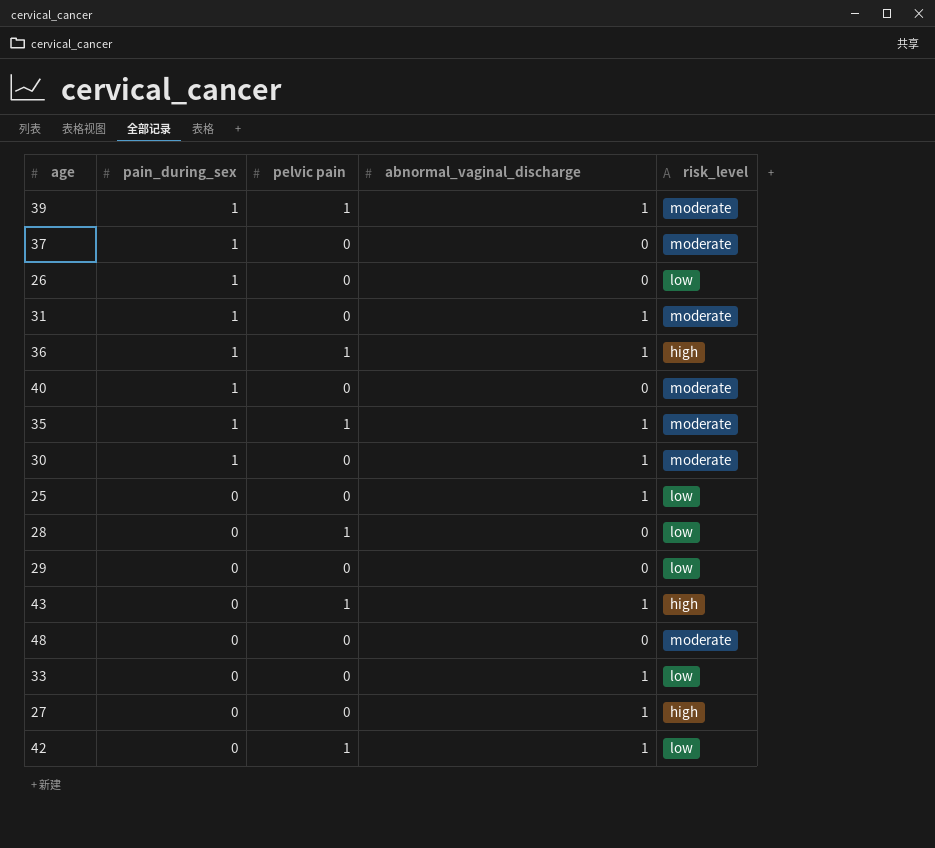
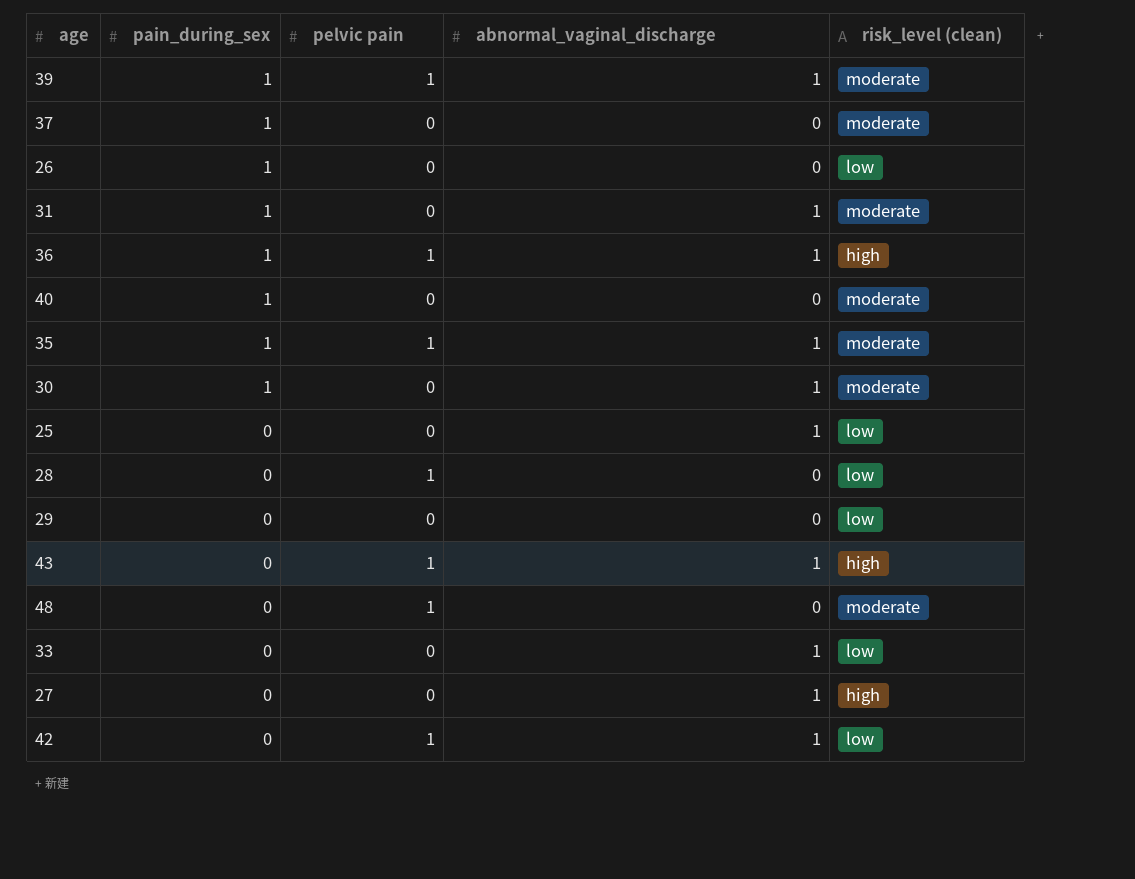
column name: risk_level -> risk_level (clean)
48 | pelvic pain: 0 -> 1

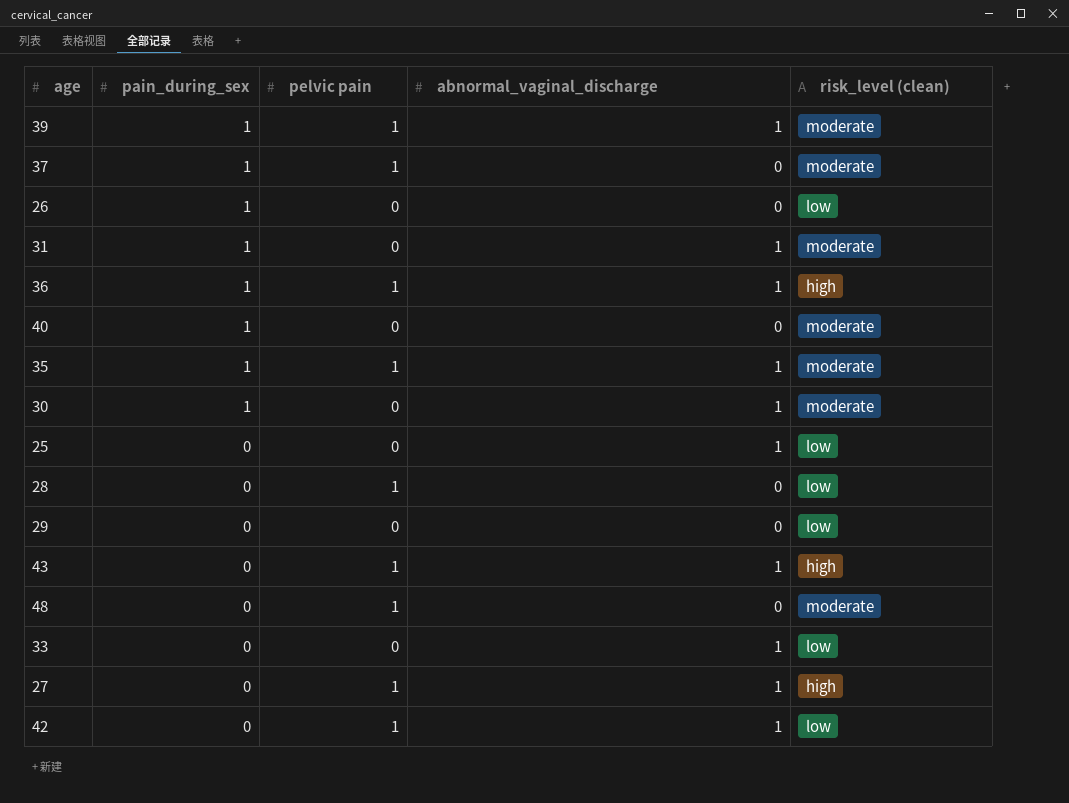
37 | pelvic pain: 0 -> 1
27 | pelvic pain: 0 -> 1

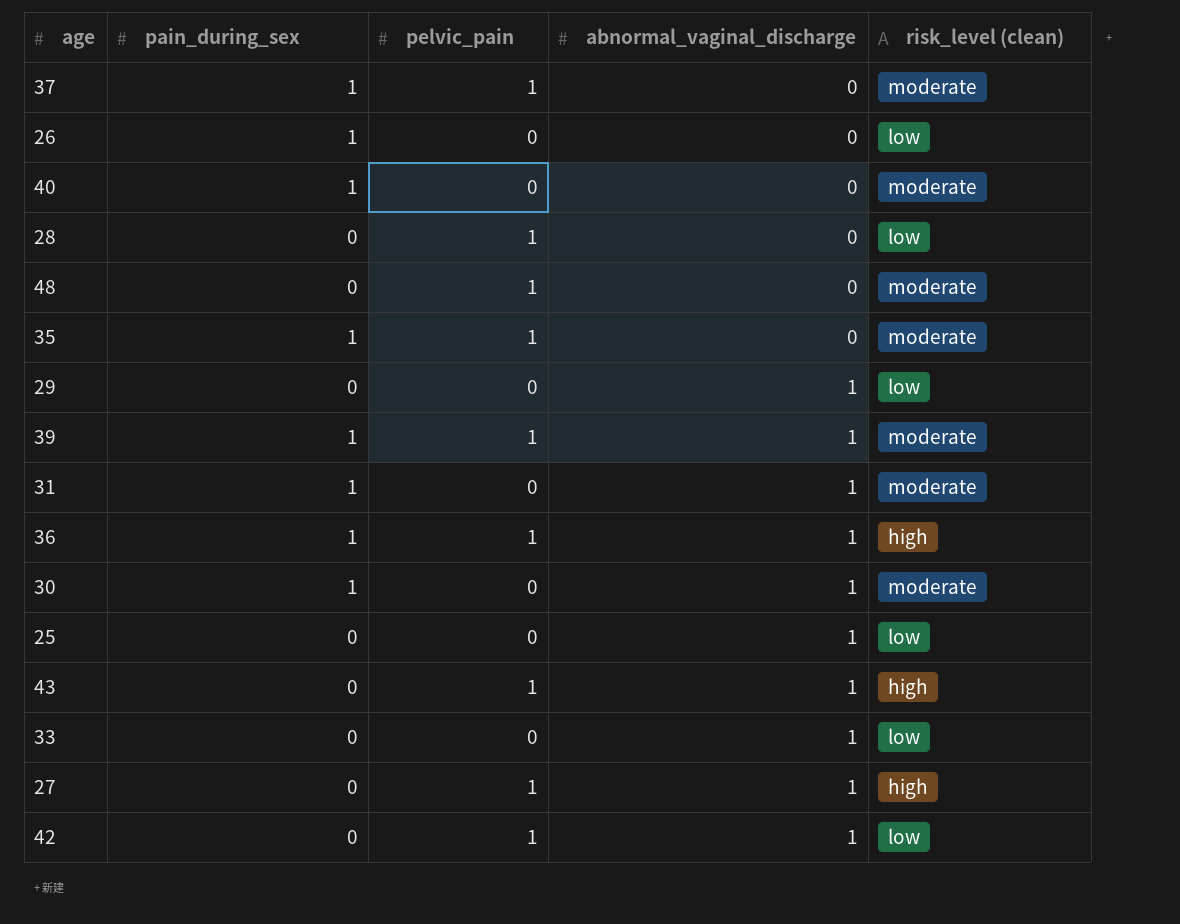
row order: pain_during_sex descending -> abnormal_vaginal_discharge ascending
column name: pelvic pain -> pelvic_pain
35 | abnormal_vaginal_discharge: 1 -> 0
29 | abnormal_vaginal_discharge: 0 -> 1

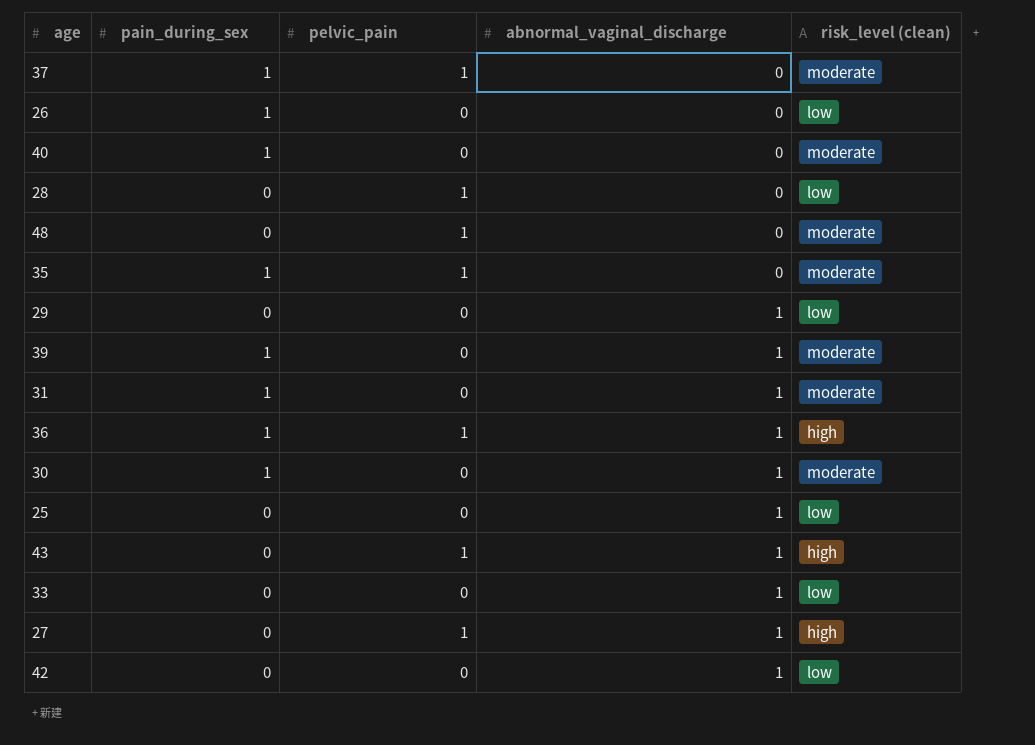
39 | pelvic_pain: 1 -> 0
42 | pelvic_pain: 1 -> 0

